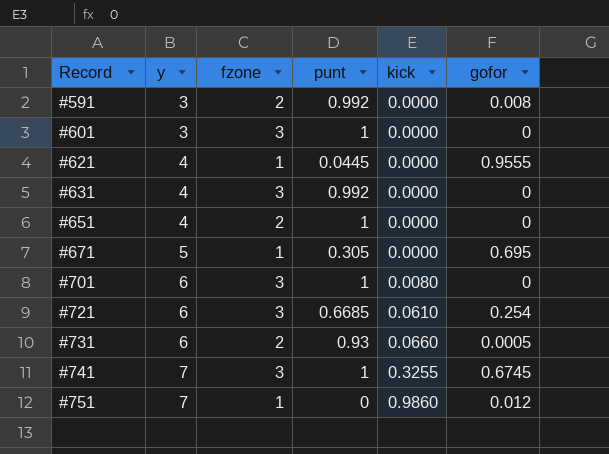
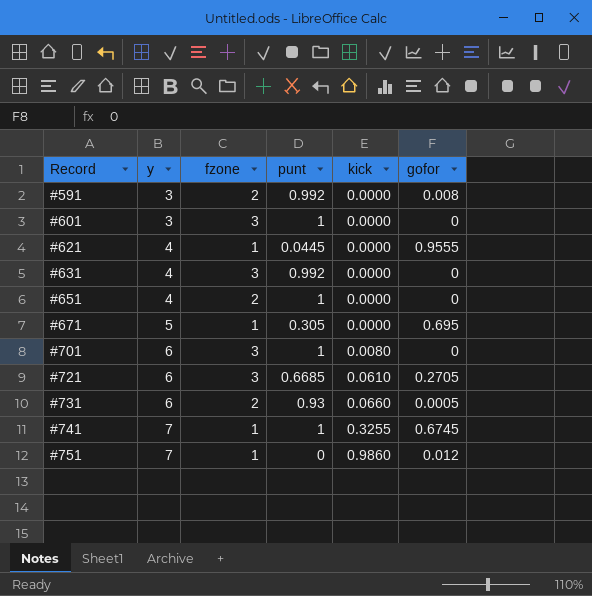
#721 | gofor: 0.254 -> 0.2705
#741 | fzone: 3 -> 1

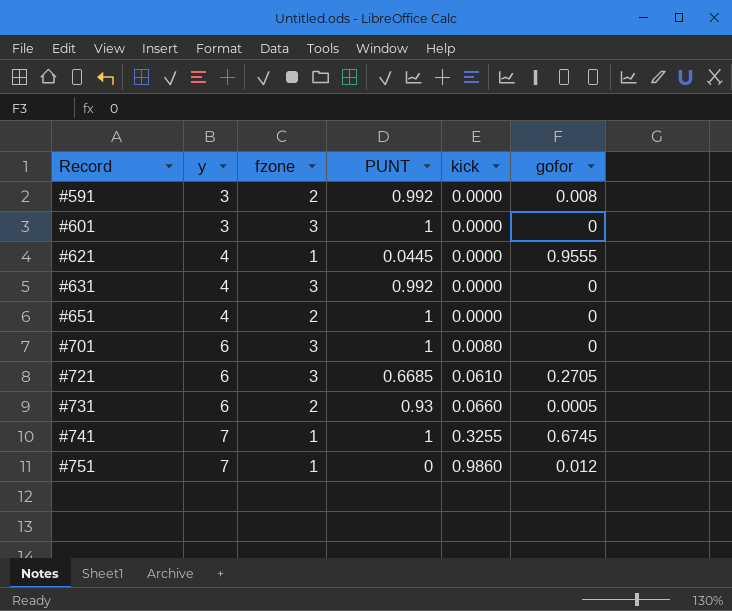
column name: punt -> PUNT
row #671: 5 | 1 | 0.305 | 0.0000 | 0.695 -> none

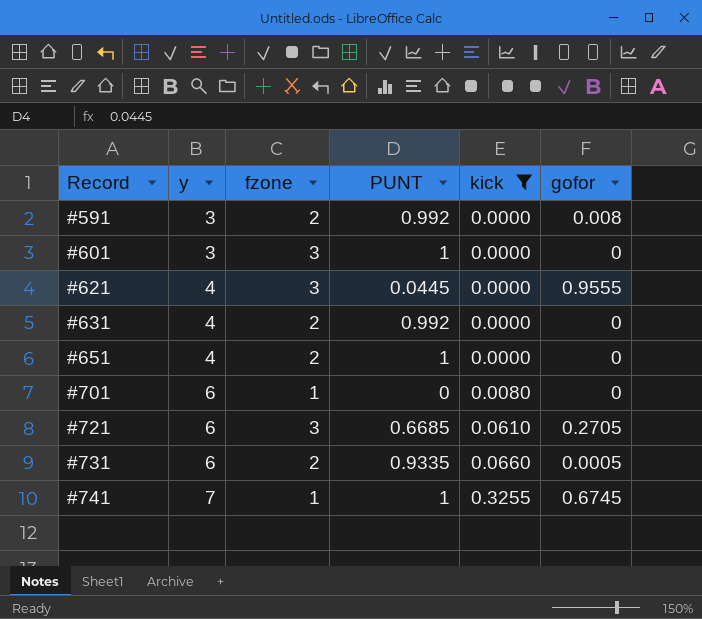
filter: none -> kick != 0.9860
#621 | fzone: 1 -> 3
#631 | fzone: 3 -> 2
#701 | fzone: 3 -> 1
#701 | PUNT: 1 -> 0
#731 | PUNT: 0.93 -> 0.9335

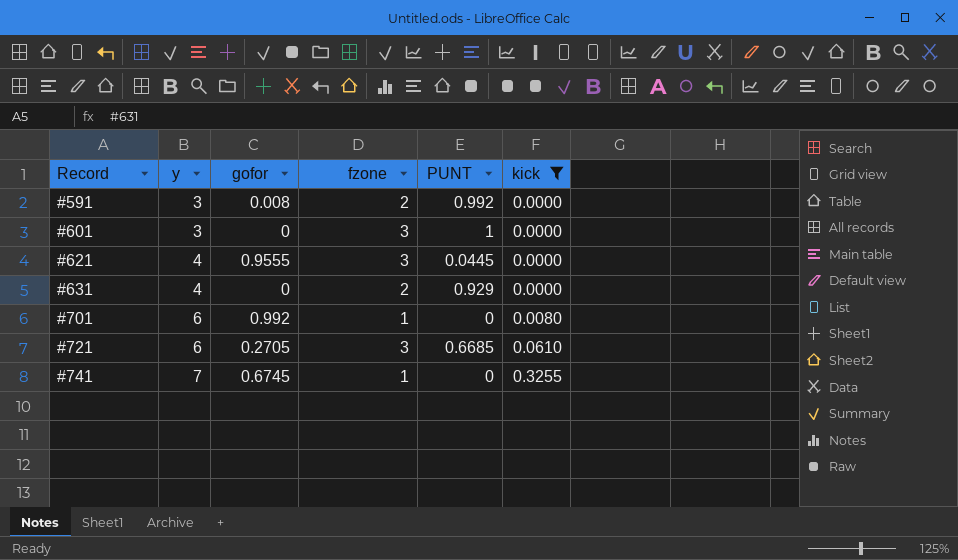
column gofor | position: 6 -> 3
row #651: 4 | 2 | 1 | 0.0000 | 0 -> none
row #731: 6 | 2 | 0.9335 | 0.0660 | 0.0005 -> none
#631 | PUNT: 0.992 -> 0.929
#701 | gofor: 0 -> 0.992
#741 | PUNT: 1 -> 0

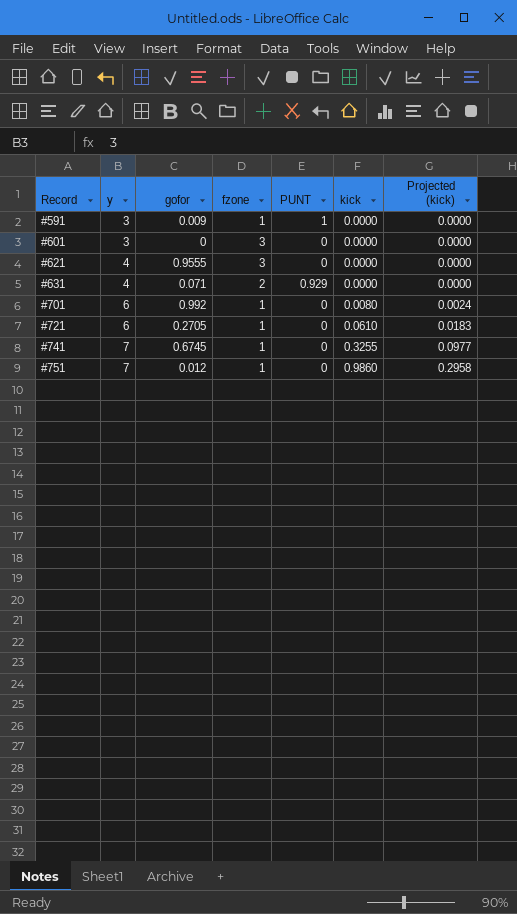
filter: kick != 0.9860 -> none
column Projected (kick) | formula: none -> [kick] * 0.3
#591 | gofor: 0.008 -> 0.009
#591 | fzone: 2 -> 1
#591 | PUNT: 0.992 -> 1
#601 | PUNT: 1 -> 0
#621 | PUNT: 0.0445 -> 0
#631 | gofor: 0 -> 0.071
#721 | fzone: 3 -> 1
#721 | PUNT: 0.6685 -> 0

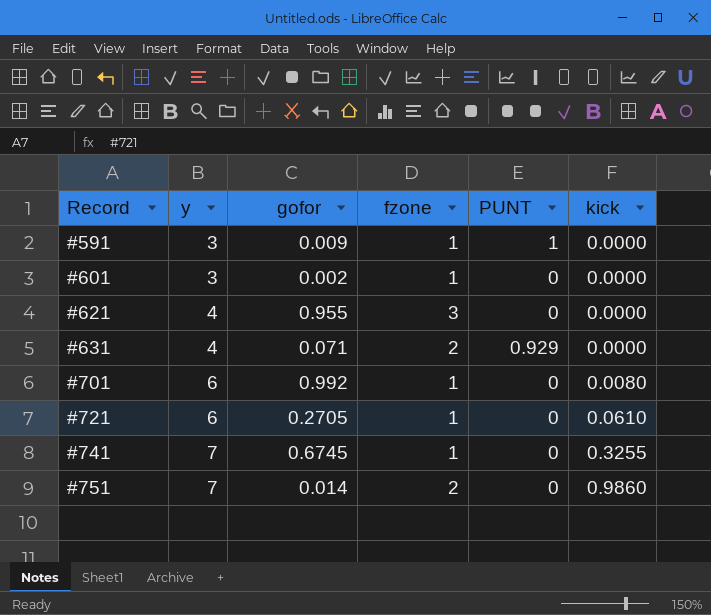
column Projected (kick) | formula: [kick] * 0.3 -> none
#601 | gofor: 0 -> 0.002
#601 | fzone: 3 -> 1
#621 | gofor: 0.9555 -> 0.955
#751 | gofor: 0.012 -> 0.014
#751 | fzone: 1 -> 2

